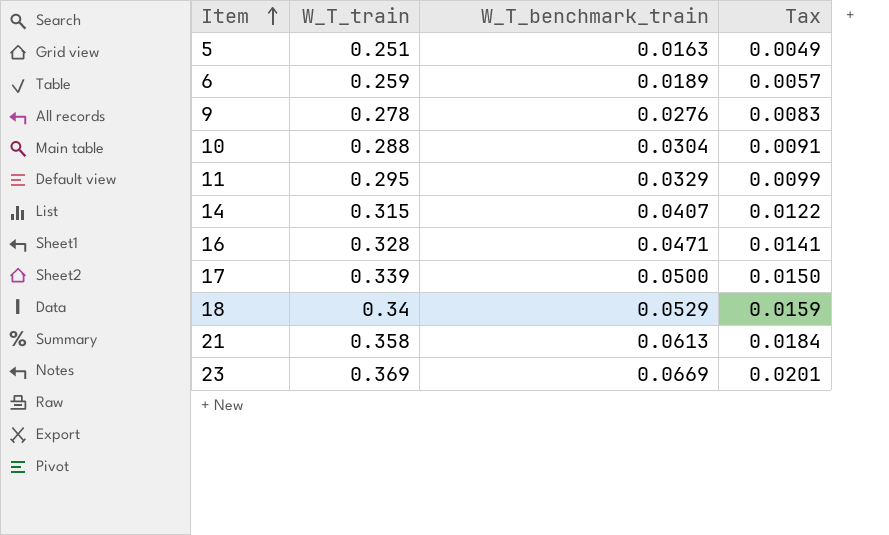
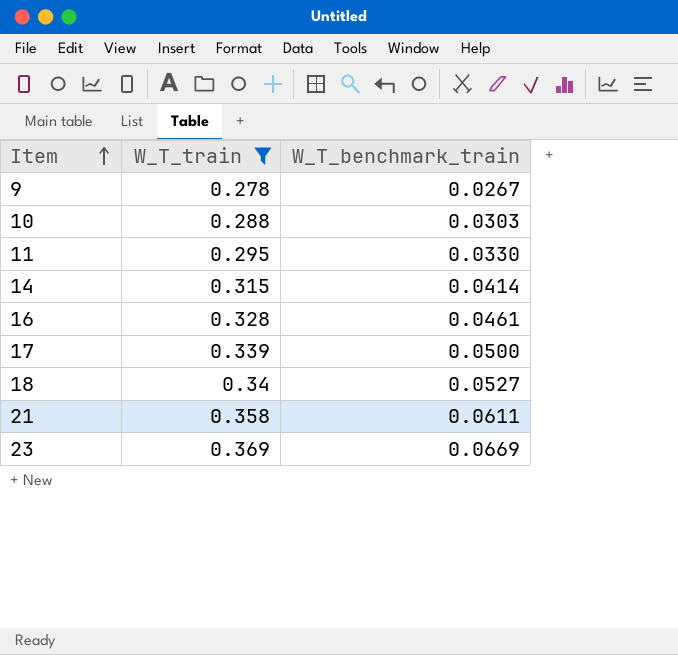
filter: none -> W_T_train >= 0.278
column Tax | formula: [W_T_benchmark_train] * 0.3 -> none
9 | W_T_benchmark_train: 0.0276 -> 0.0267
10 | W_T_benchmark_train: 0.0304 -> 0.0303
11 | W_T_benchmark_train: 0.0329 -> 0.0330
14 | W_T_benchmark_train: 0.0407 -> 0.0414
16 | W_T_benchmark_train: 0.0471 -> 0.0461
18 | W_T_benchmark_train: 0.0529 -> 0.0527
21 | W_T_benchmark_train: 0.0613 -> 0.0611

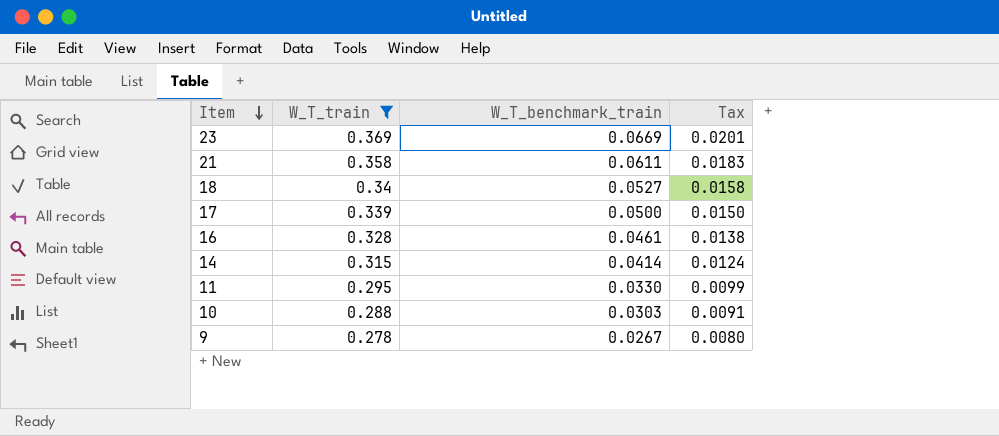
row order: Item ascending -> Item descending
column Tax | formula: none -> [W_T_benchmark_train] * 0.3

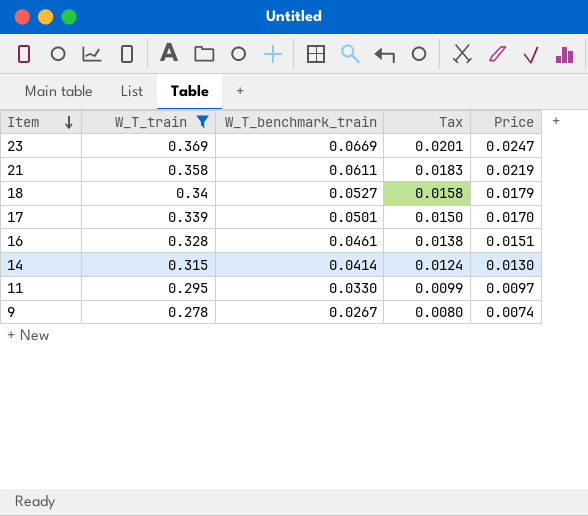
column Price | formula: none -> [W_T_train] * [W_T_benchmark_train]
row 10: 0.288 | 0.0303 | 0.0091 -> none
17 | W_T_benchmark_train: 0.0500 -> 0.0501

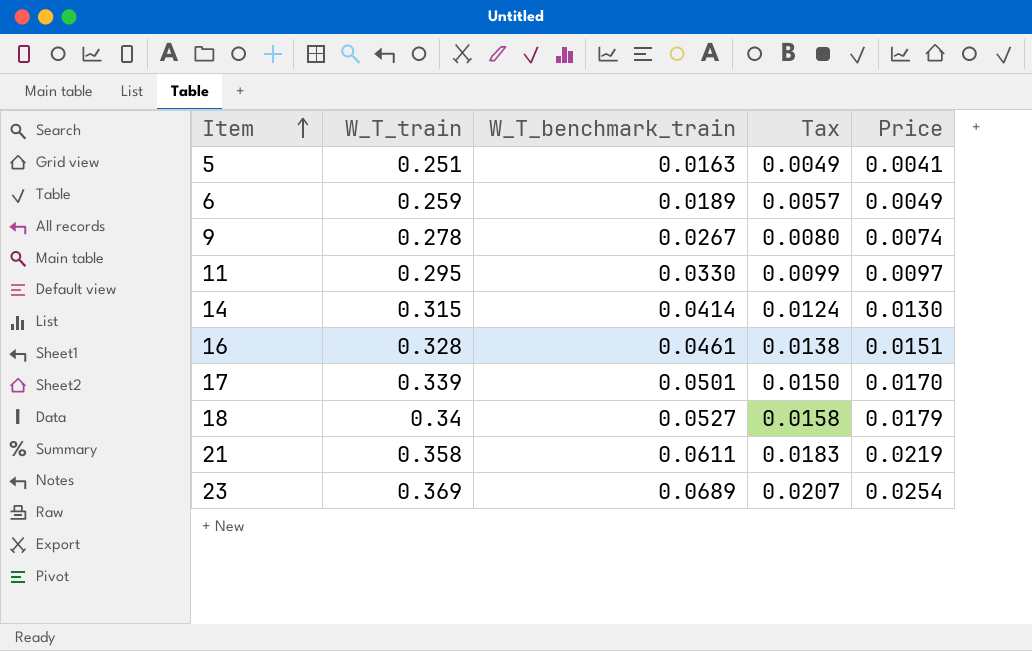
filter: W_T_train >= 0.278 -> none
row order: Item descending -> Item ascending
23 | W_T_benchmark_train: 0.0669 -> 0.0689
23 | Tax: 0.0201 -> 0.0207
23 | Price: 0.0247 -> 0.0254

